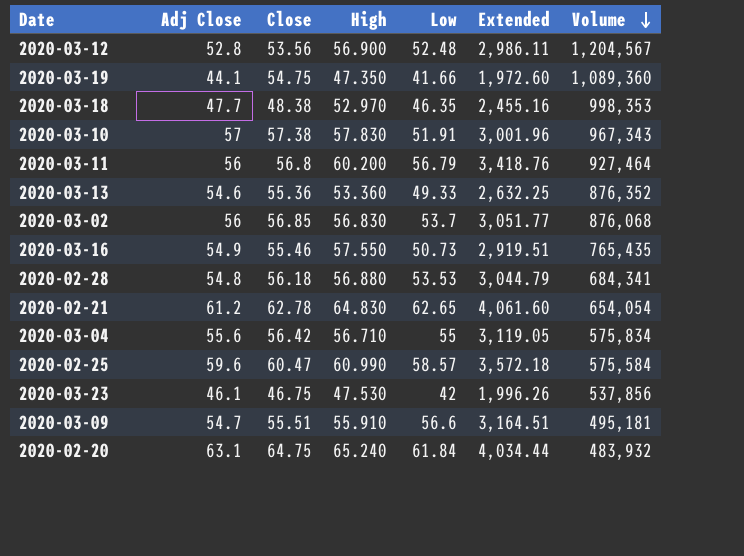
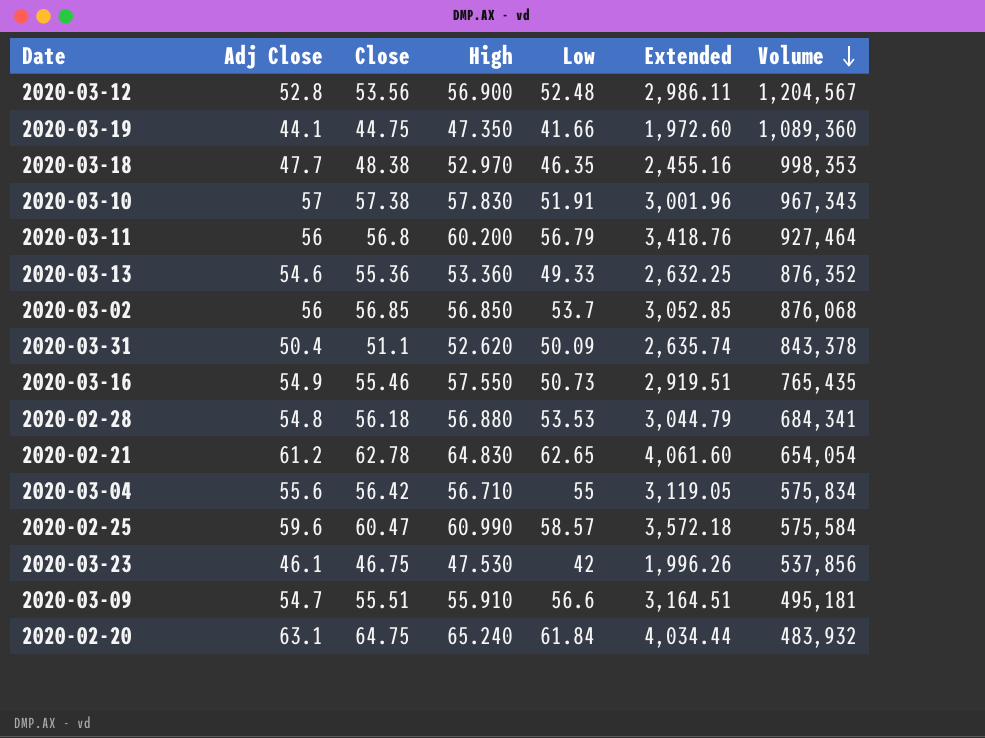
2020-03-19 | Close: 54.75 -> 44.75
2020-03-02 | High: 56.830 -> 56.850
2020-03-02 | Extended: 3,051.77 -> 3,052.85
row 2020-03-31: none -> 50.4 | 51.1 | 52.620 | 50.09 | 2,635.74 | 843,378

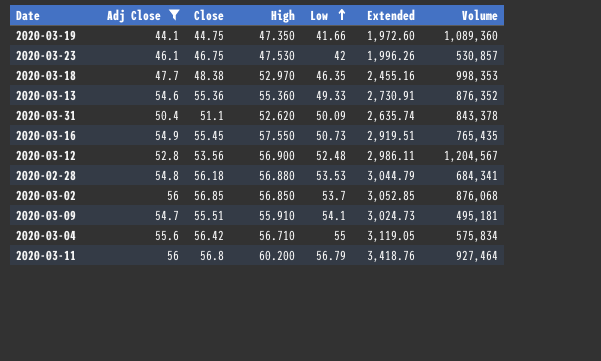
filter: none -> Adj Close <= 56
row order: Volume descending -> Low ascending
2020-03-23 | Volume: 537,856 -> 530,857
2020-03-13 | High: 53.360 -> 55.360
2020-03-13 | Extended: 2,632.25 -> 2,730.91
2020-03-16 | Close: 55.46 -> 55.45
2020-03-09 | Low: 56.6 -> 54.1
2020-03-09 | Extended: 3,164.51 -> 3,024.73

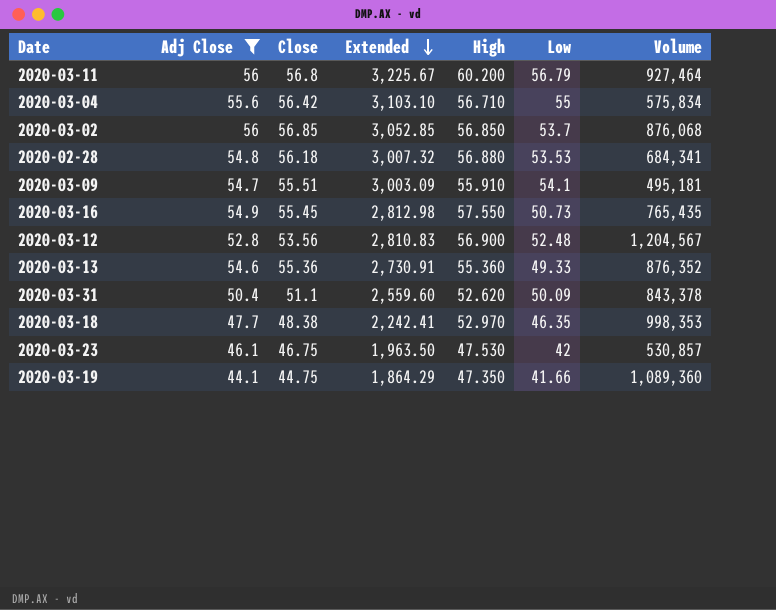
row order: Low ascending -> Extended descending
column Extended | formula: [High] * [Low] -> [Close] * [Low]
column Extended | position: 6 -> 4

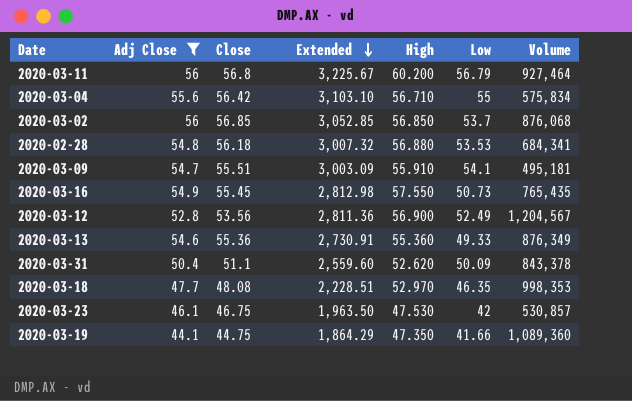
2020-03-12 | Extended: 2,810.83 -> 2,811.36
2020-03-12 | Low: 52.48 -> 52.49
2020-03-13 | Volume: 876,352 -> 876,349
2020-03-18 | Close: 48.38 -> 48.08
2020-03-18 | Extended: 2,242.41 -> 2,228.51

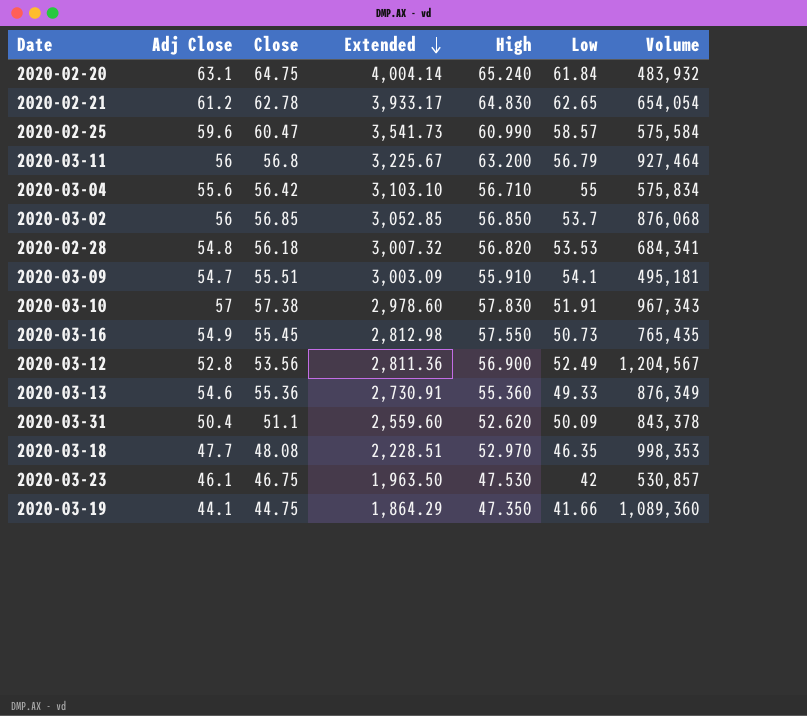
filter: Adj Close <= 56 -> none
2020-03-11 | High: 60.200 -> 63.200
2020-02-28 | High: 56.880 -> 56.820

